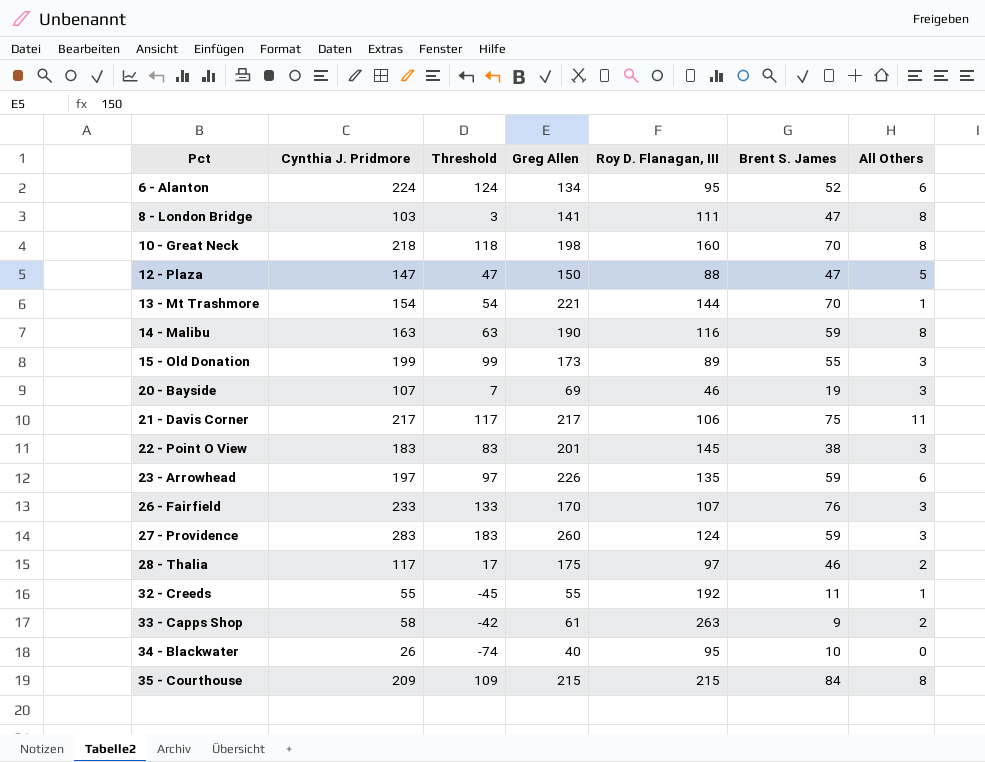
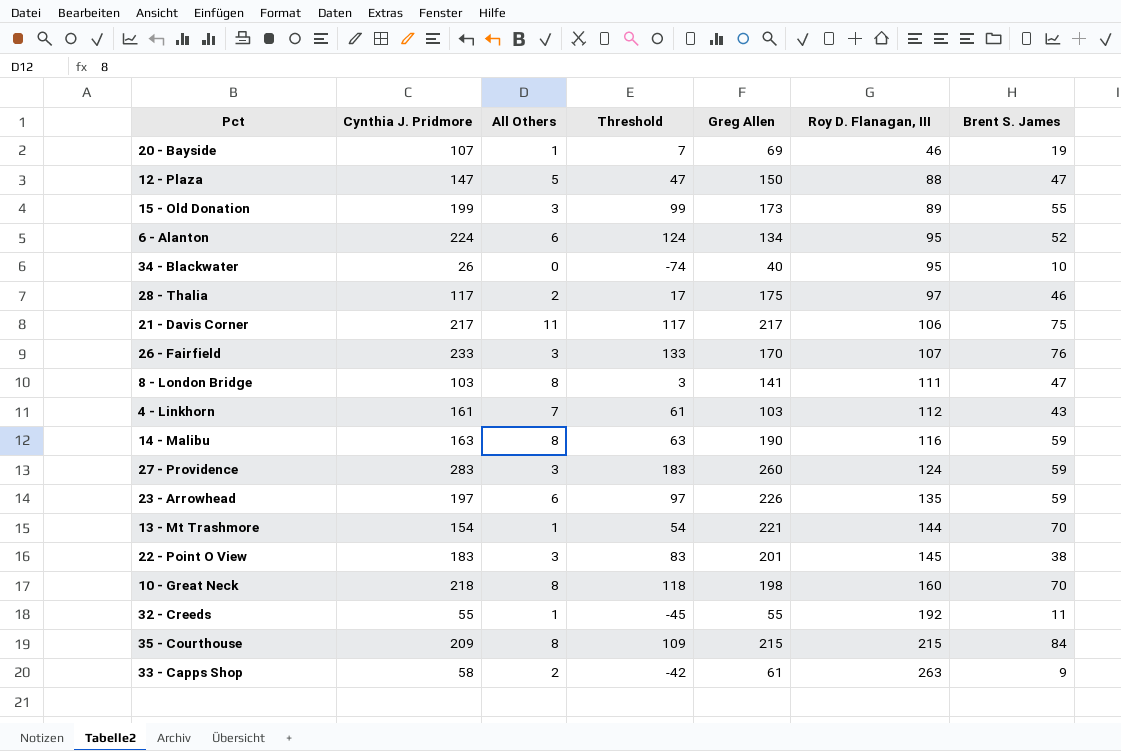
row order: Pct ascending -> Roy D. Flanagan, III ascending
column All Others | position: 7 -> 3
20 - Bayside | All Others: 3 -> 1
row 4 - Linkhorn: none -> 161 | 7 | 61 | 103 | 112 | 43

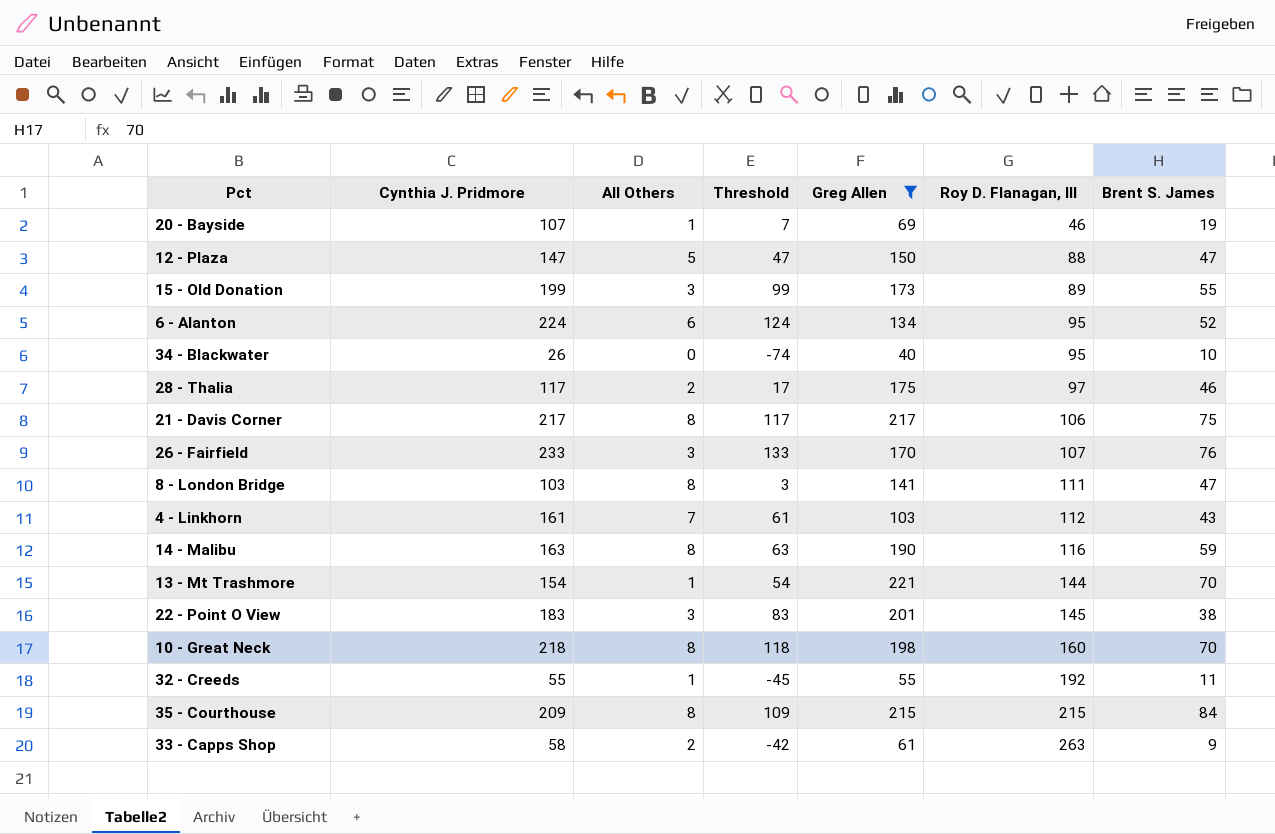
filter: none -> Greg Allen <= 221
21 - Davis Corner | All Others: 11 -> 8

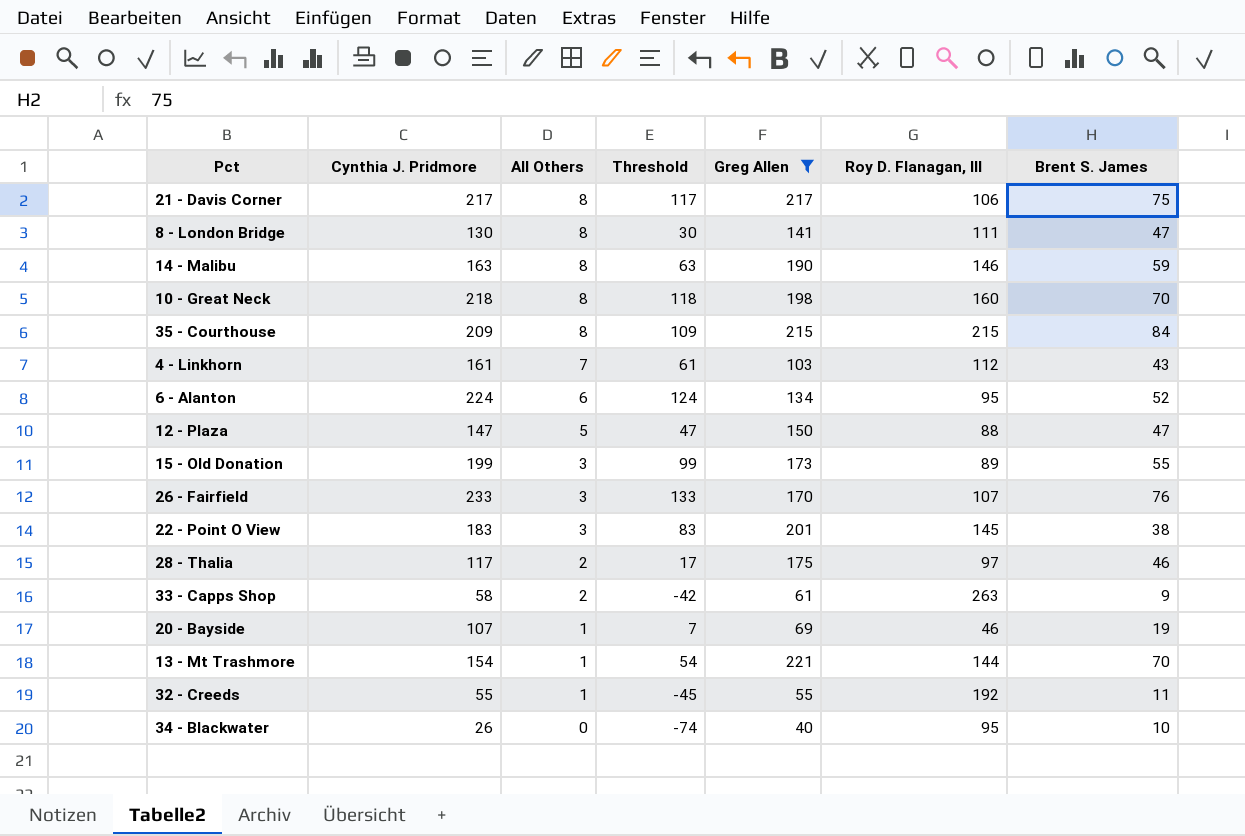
row order: Roy D. Flanagan, III ascending -> All Others descending
8 - London Bridge | Cynthia J. Pridmore: 103 -> 130
8 - London Bridge | Threshold: 3 -> 30
14 - Malibu | Roy D. Flanagan, III: 116 -> 146

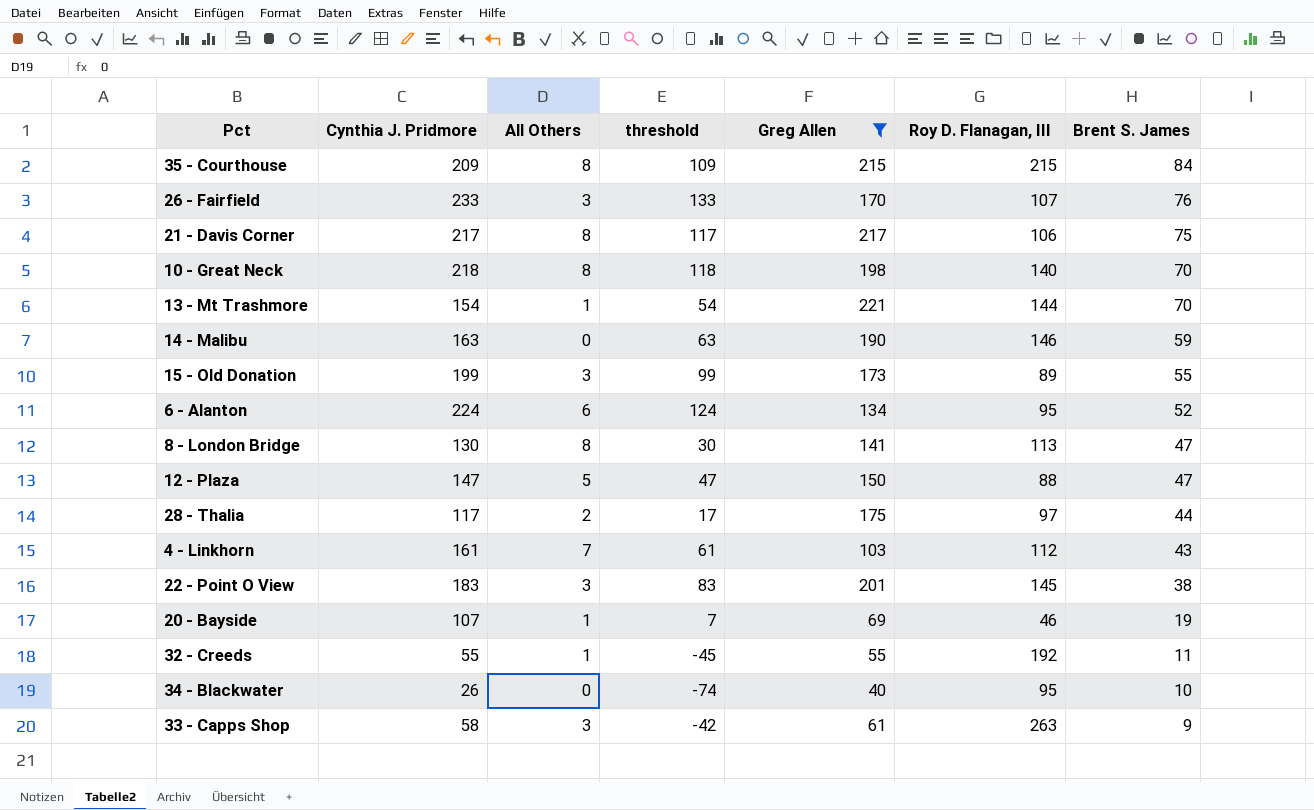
row order: All Others descending -> Brent S. James descending
column name: Threshold -> threshold
10 - Great Neck | Roy D. Flanagan, III: 160 -> 140
14 - Malibu | All Others: 8 -> 0
8 - London Bridge | Roy D. Flanagan, III: 111 -> 113
28 - Thalia | Brent S. James: 46 -> 44
33 - Capps Shop | All Others: 2 -> 3

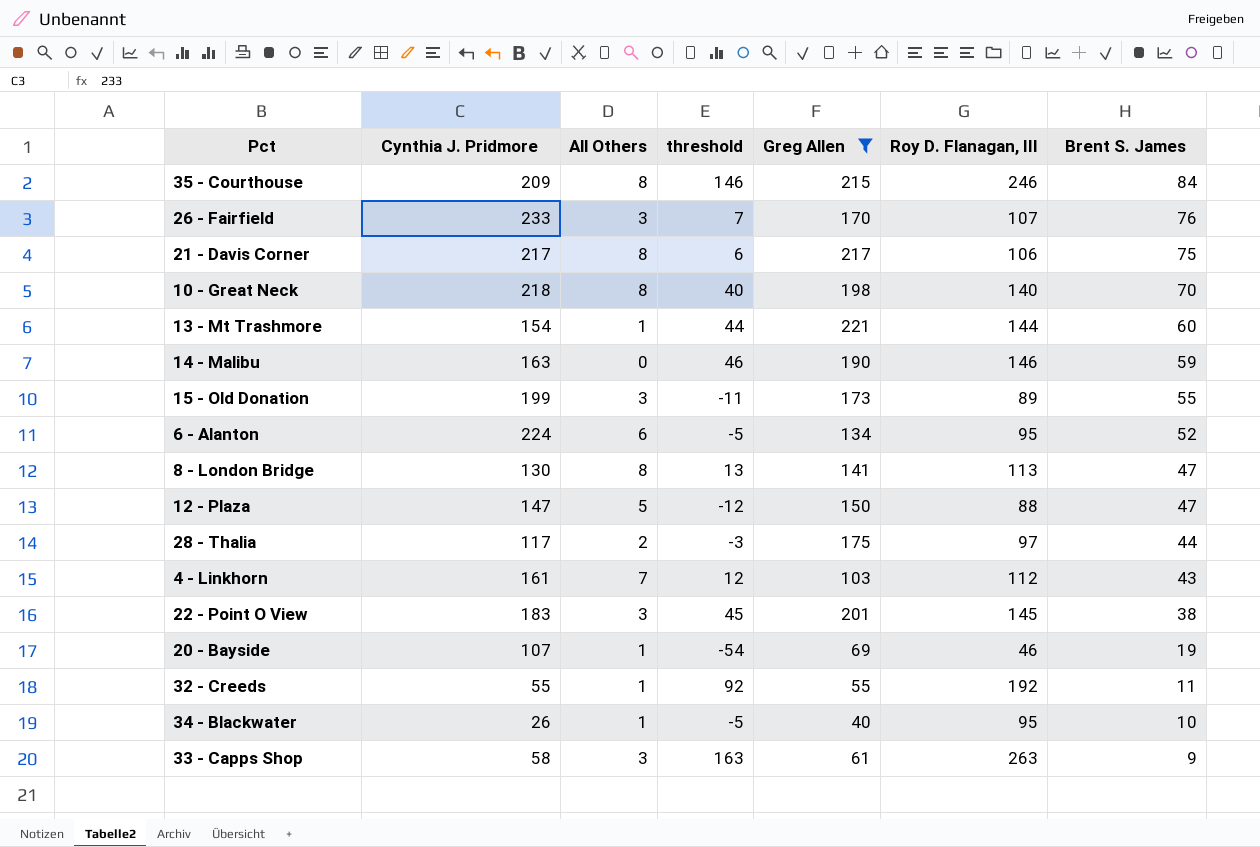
column threshold | formula: [Cynthia J. Pridmore] - 100 -> [Roy D. Flanagan, III] - 100
35 - Courthouse | Roy D. Flanagan, III: 215 -> 246
13 - Mt Trashmore | Brent S. James: 70 -> 60
34 - Blackwater | All Others: 0 -> 1

